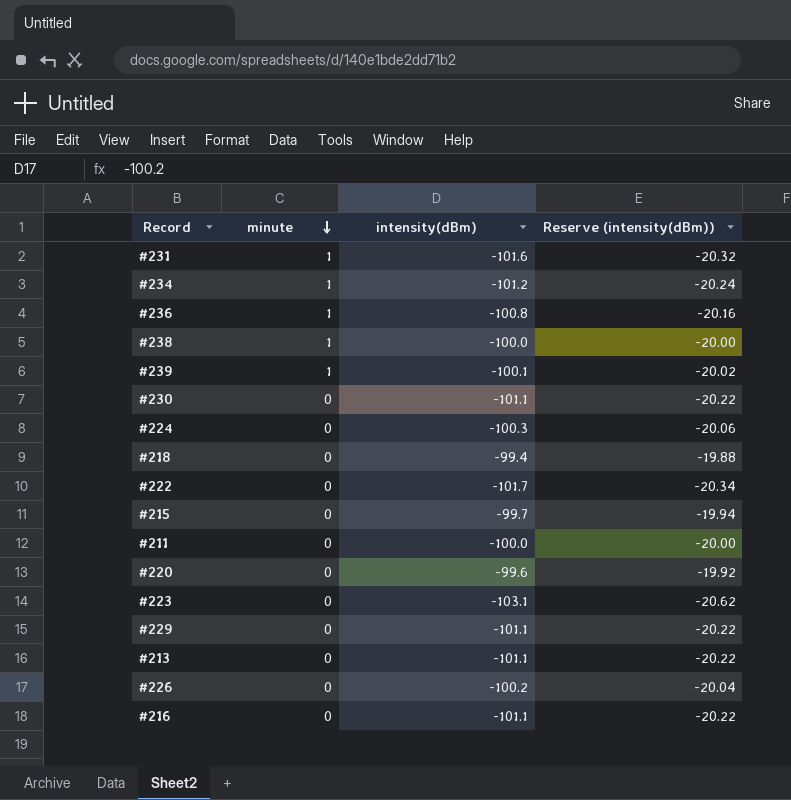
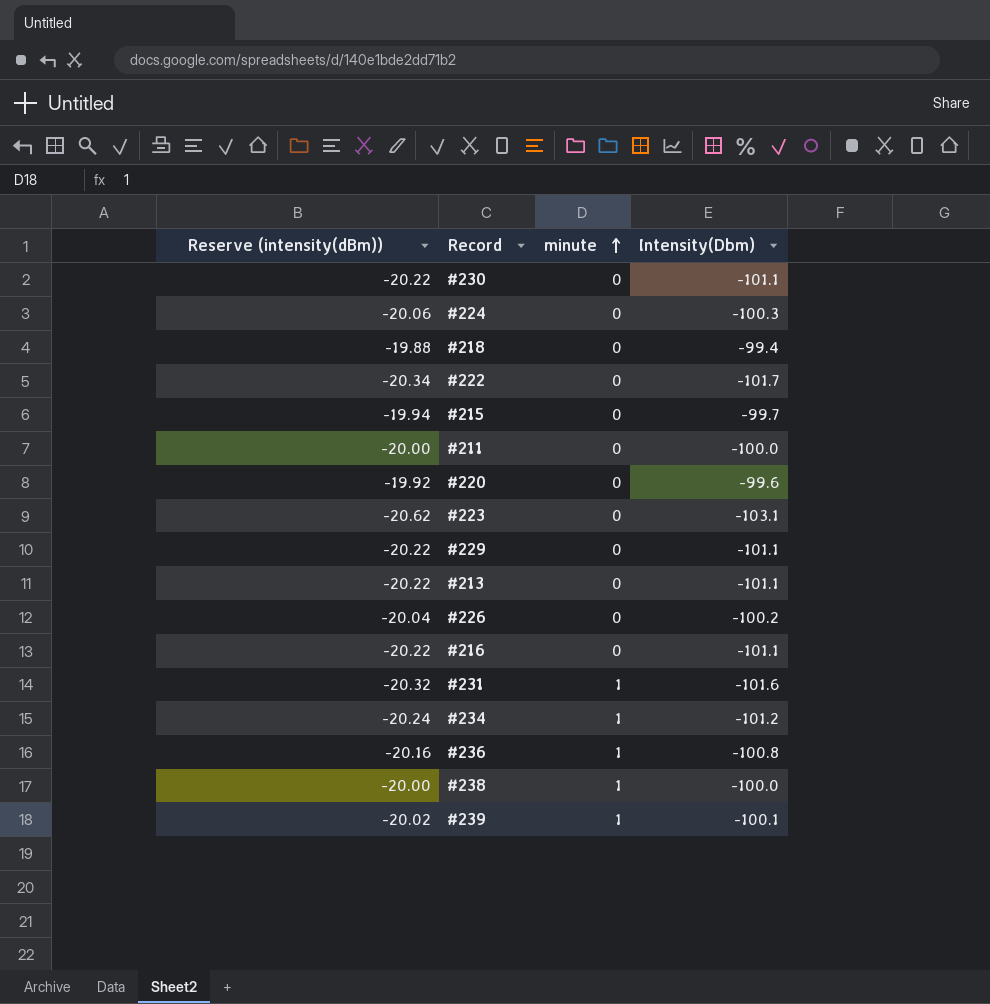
row order: minute descending -> minute ascending
column Reserve (intensity(dBm)) | position: 4 -> 1
column name: intensity(dBm) -> Intensity(Dbm)

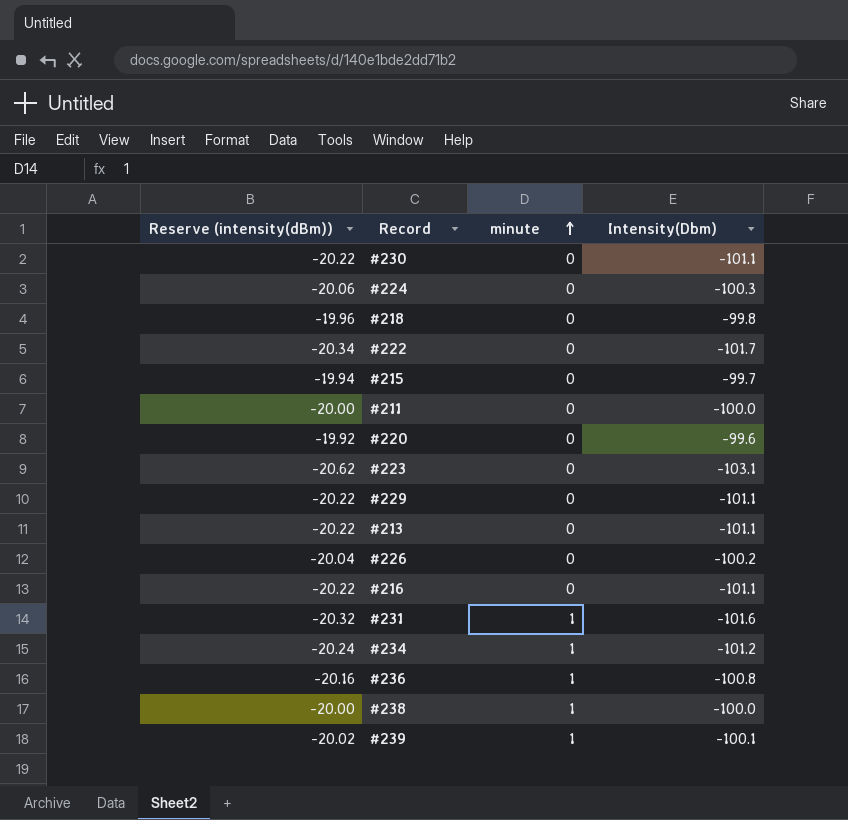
#218 | Reserve (intensity(dBm)): -19.88 -> -19.96
#218 | Intensity(Dbm): -99.4 -> -99.8

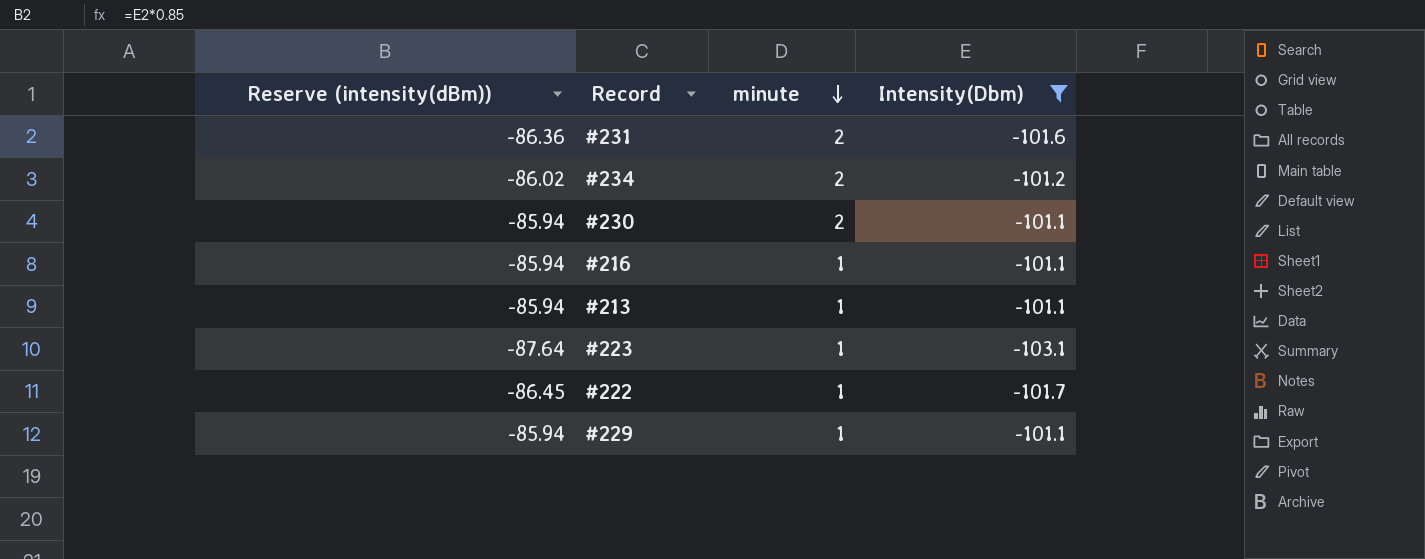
filter: none -> Intensity(Dbm) <= -101.1
row order: minute ascending -> minute descending
column Reserve (intensity(dBm)) | formula: [Intensity(Dbm)] * 0.2 -> [Intensity(Dbm)] * 0.85
#231 | minute: 1 -> 2
#234 | minute: 1 -> 2
#230 | minute: 0 -> 2
#216 | minute: 0 -> 1
#213 | minute: 0 -> 1
#223 | minute: 0 -> 1
#222 | minute: 0 -> 1
#229 | minute: 0 -> 1

